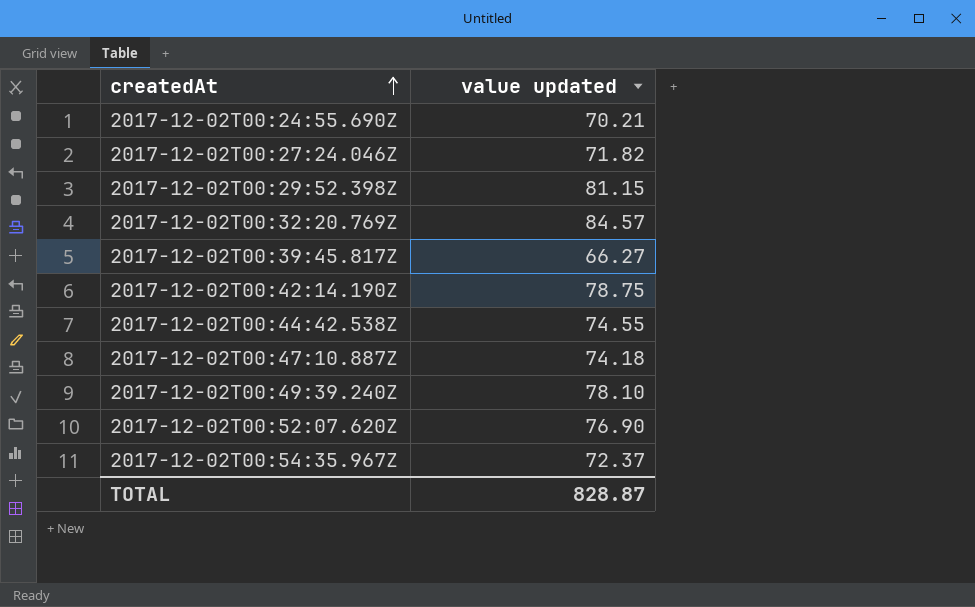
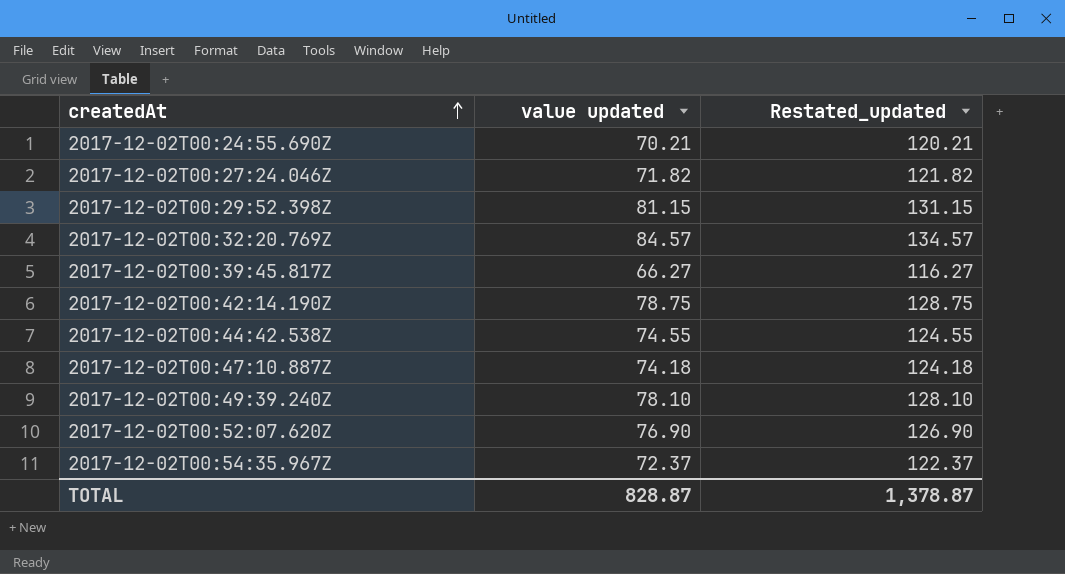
column Restated_updated | formula: none -> [value updated] + 50

